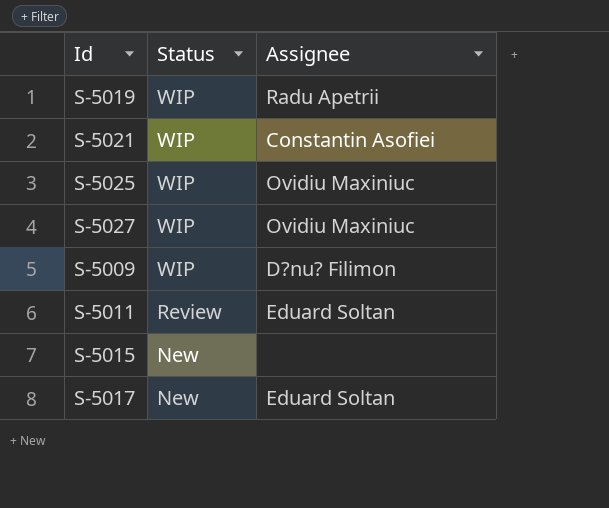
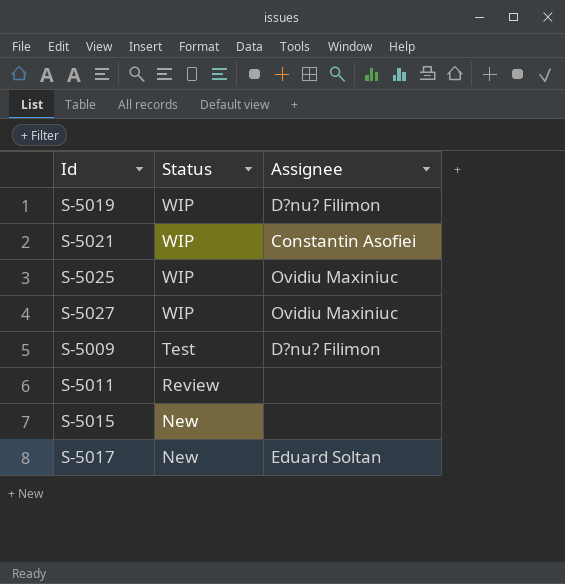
S-5019 | Assignee: Radu Apetrii -> D?nu? Filimon
S-5009 | Status: WIP -> Test
S-5011 | Assignee: Eduard Soltan -> none

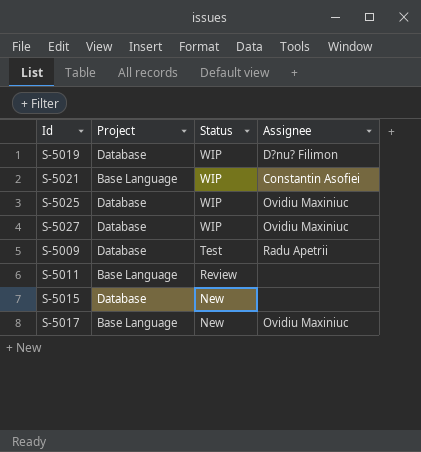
column Project | position: none -> 2
S-5009 | Assignee: D?nu? Filimon -> Radu Apetrii
S-5017 | Assignee: Eduard Soltan -> Ovidiu Maxiniuc

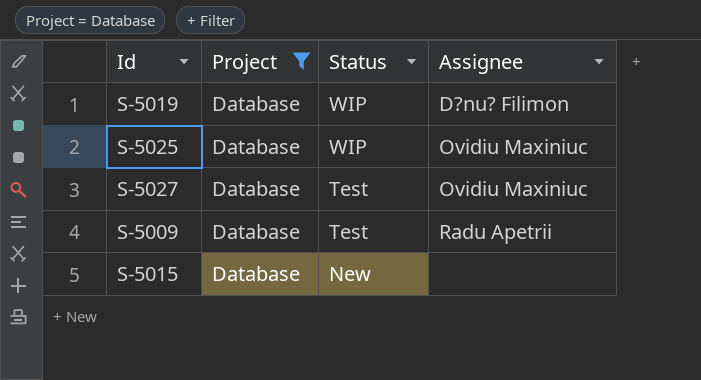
filter: none -> Project = Database
S-5027 | Status: WIP -> Test

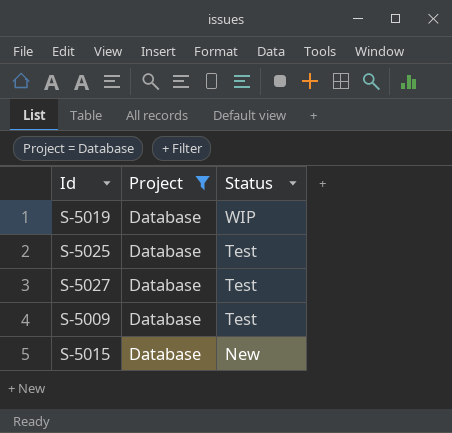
column Assignee | position: 4 -> none
S-5025 | Status: WIP -> Test

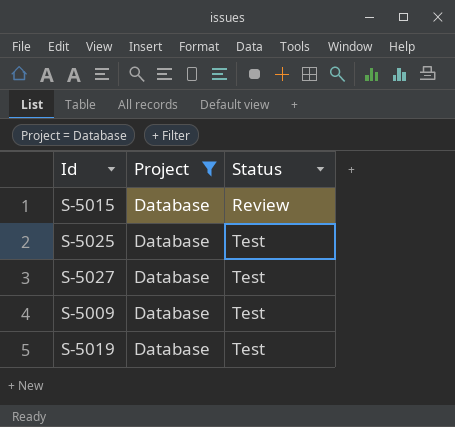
row order: Status descending -> Status ascending
S-5015 | Status: New -> Review
S-5019 | Status: WIP -> Test

